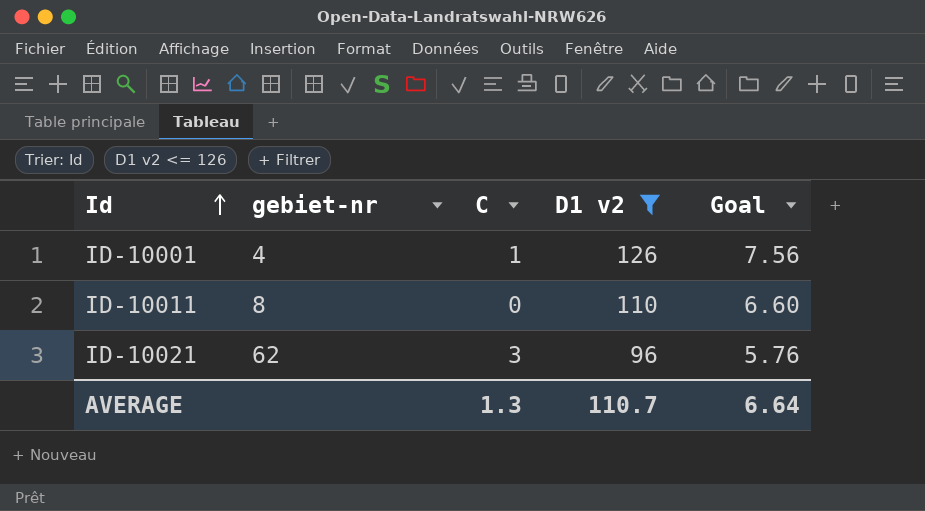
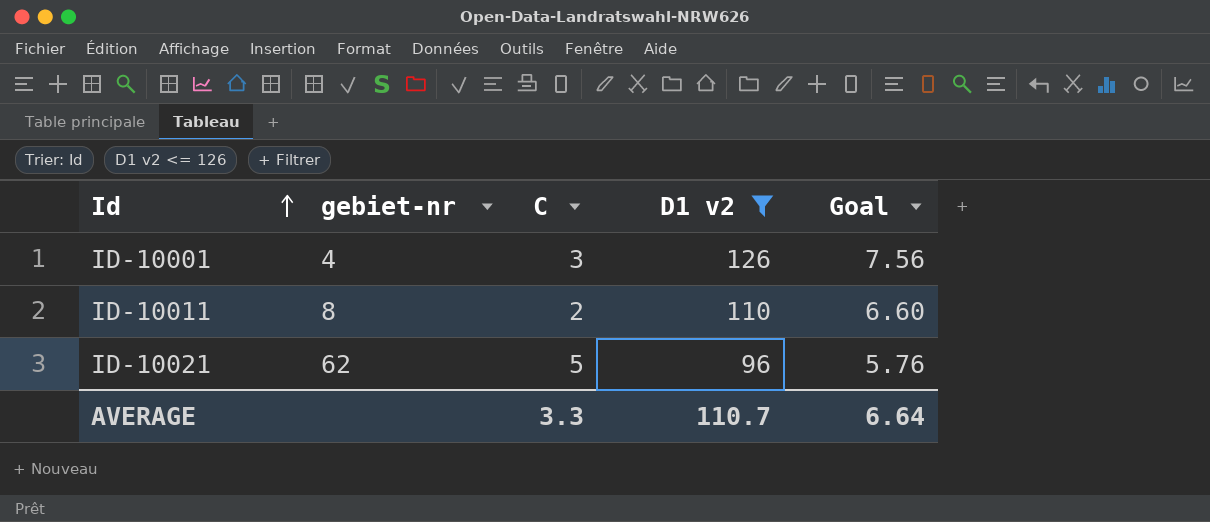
ID-10001 | C: 1 -> 3
ID-10011 | C: 0 -> 2
ID-10021 | C: 3 -> 5
AVERAGE | C: 1.3 -> 3.3

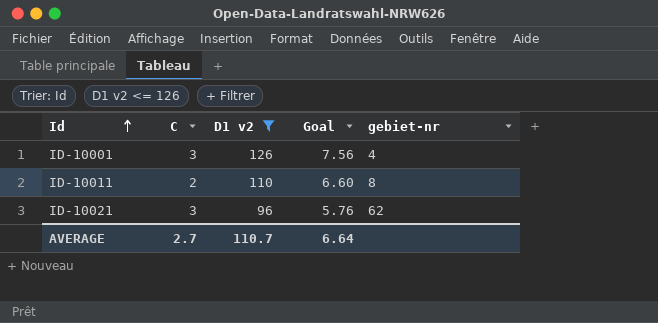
column gebiet-nr | position: 2 -> 5
ID-10021 | C: 5 -> 3
AVERAGE | C: 3.3 -> 2.7

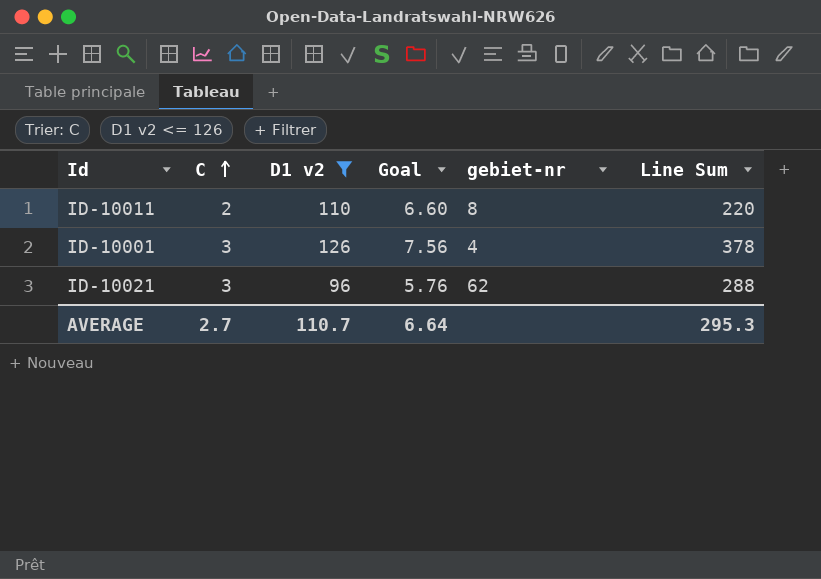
row order: Id ascending -> C ascending
column Line Sum | formula: none -> [C] * [D1 v2]

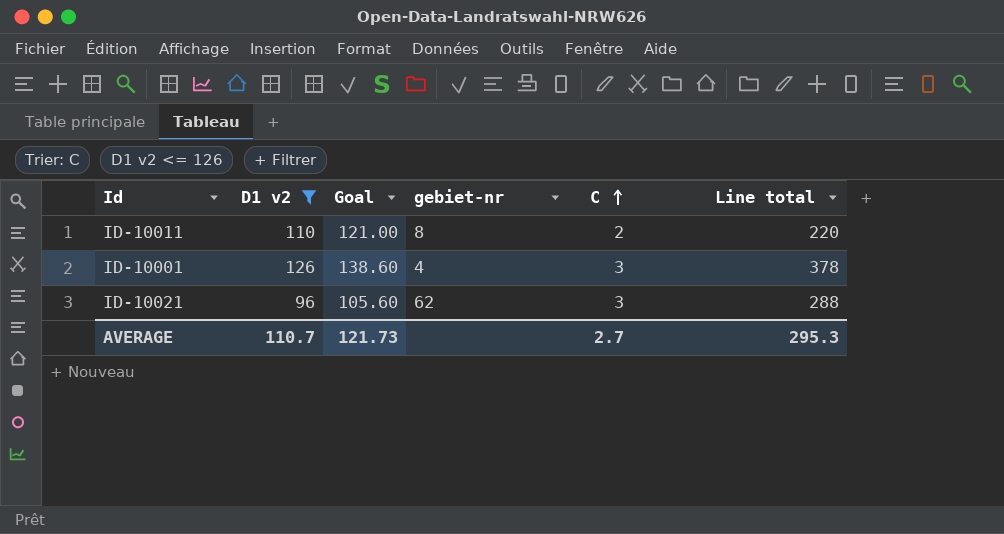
column Goal | formula: [D1 v2] * 0.06 -> [D1 v2] * 1.1
column C | position: 2 -> 5
column name: Line Sum -> Line total
AVERAGE | Goal: 6.64 -> 121.73

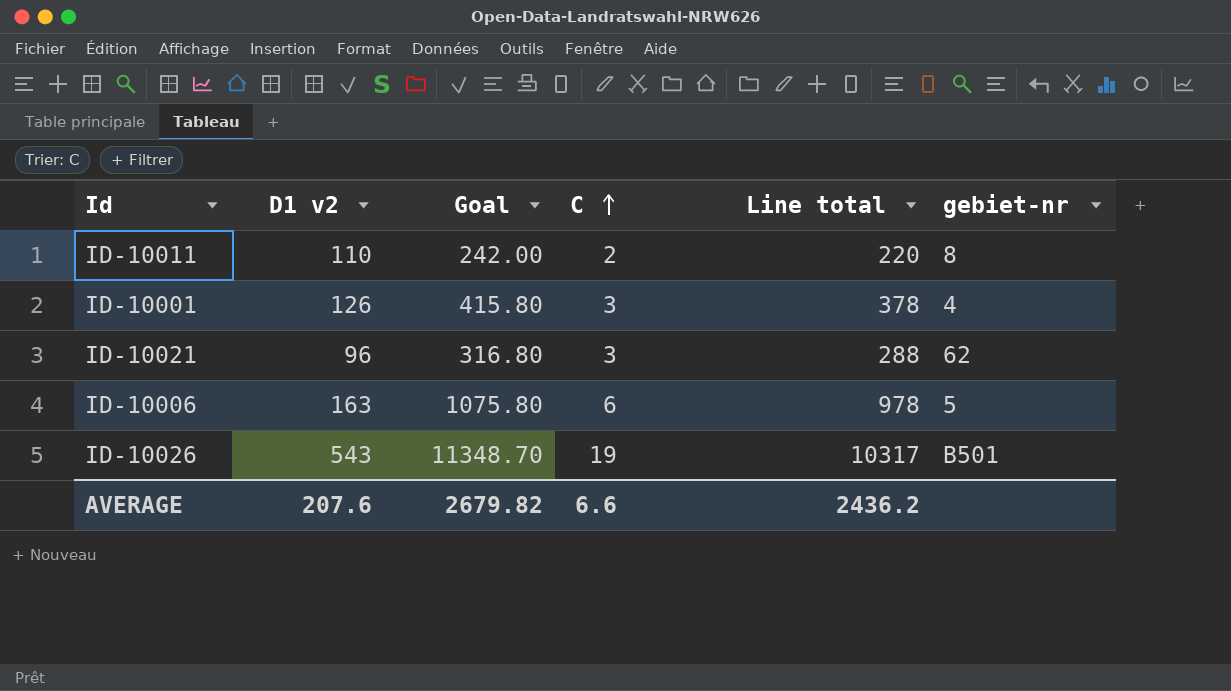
filter: D1 v2 <= 126 -> none
column Goal | formula: [D1 v2] * 1.1 -> [Line total] * 1.1
column gebiet-nr | position: 4 -> 6
AVERAGE | D1 v2: 110.7 -> 207.6
AVERAGE | Goal: 121.73 -> 2679.82
AVERAGE | C: 2.7 -> 6.6
AVERAGE | Line total: 295.3 -> 2436.2

